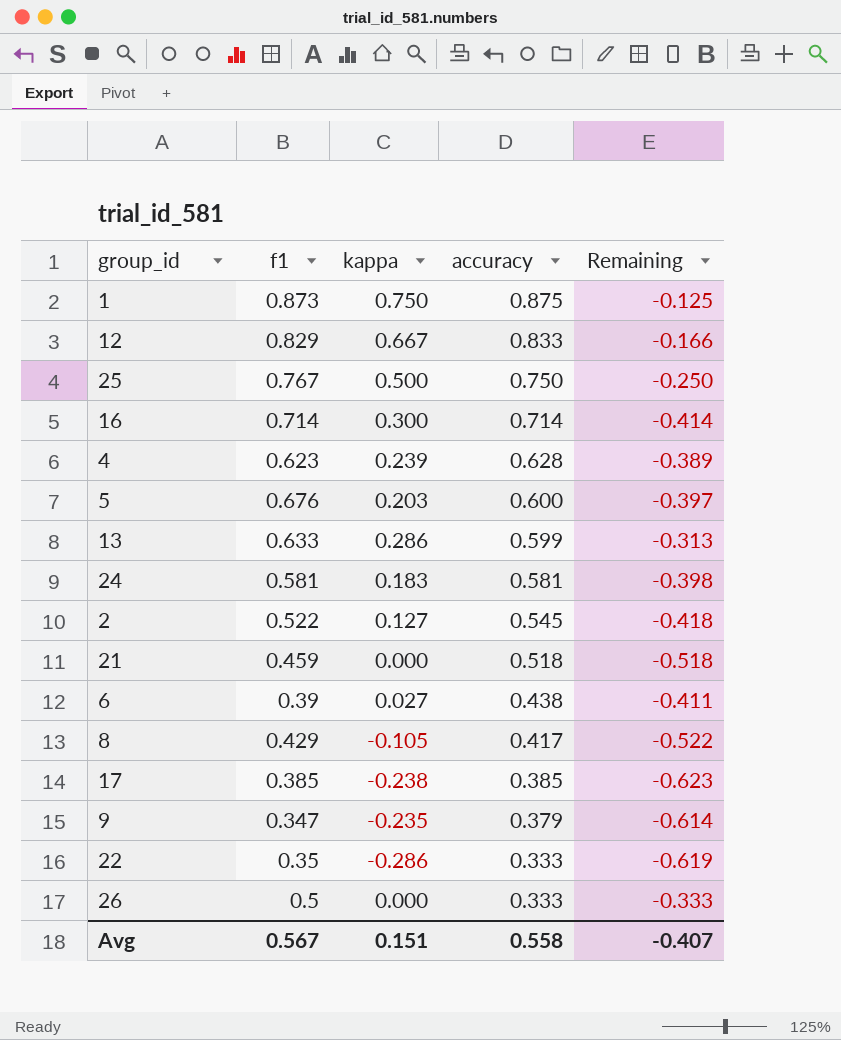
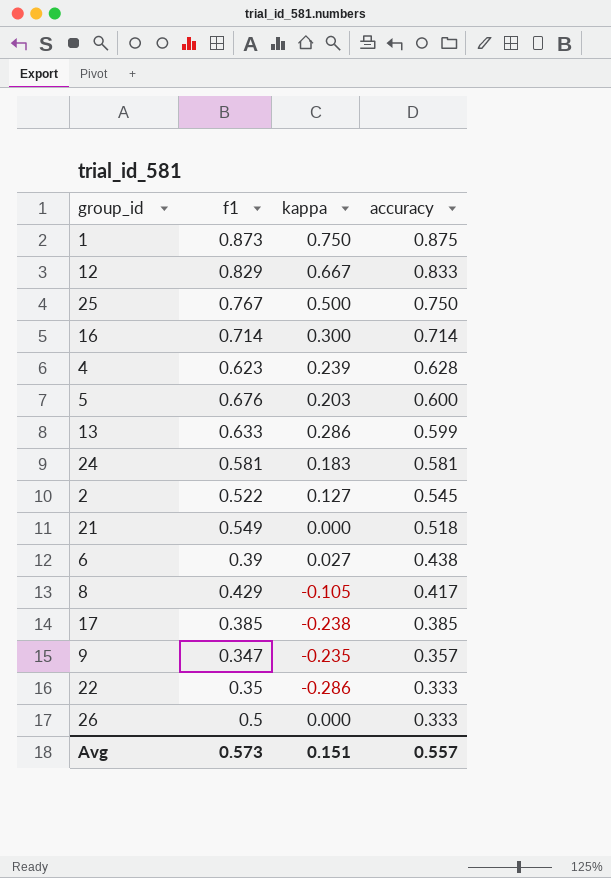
column Remaining | formula: [kappa] - [accuracy] -> none
21 | f1: 0.459 -> 0.549
9 | accuracy: 0.379 -> 0.357
Avg | f1: 0.567 -> 0.573
Avg | accuracy: 0.558 -> 0.557

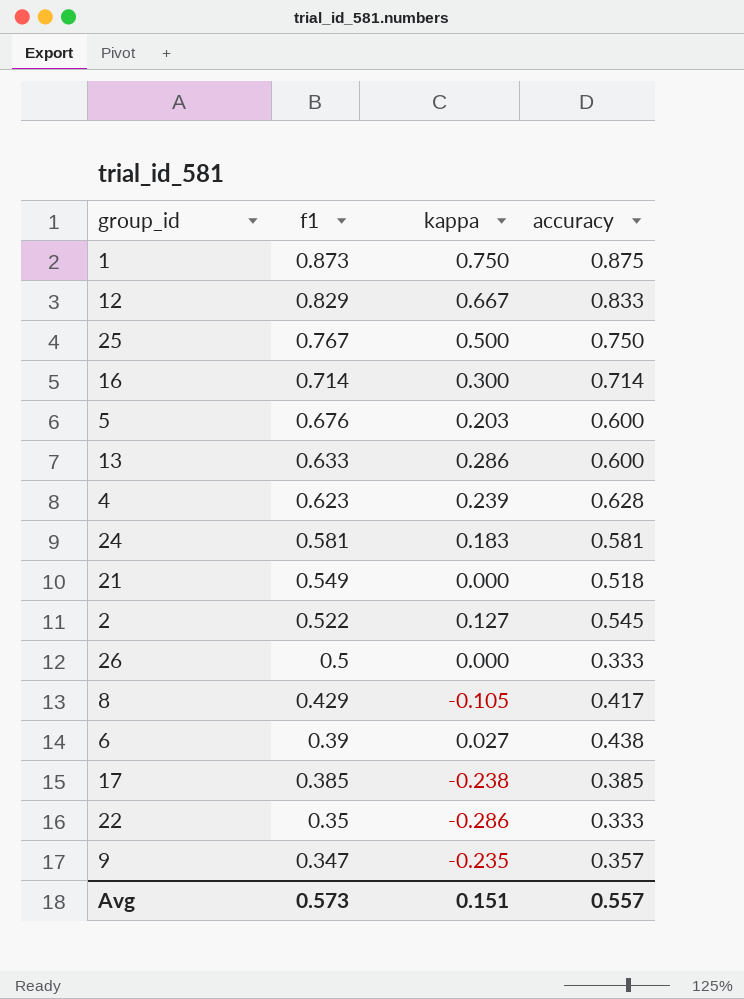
row order: accuracy descending -> f1 descending
13 | accuracy: 0.599 -> 0.600

